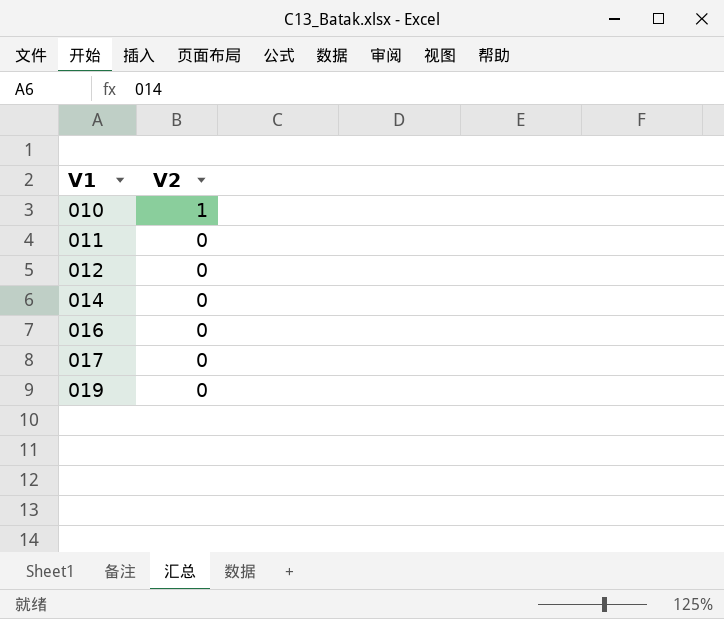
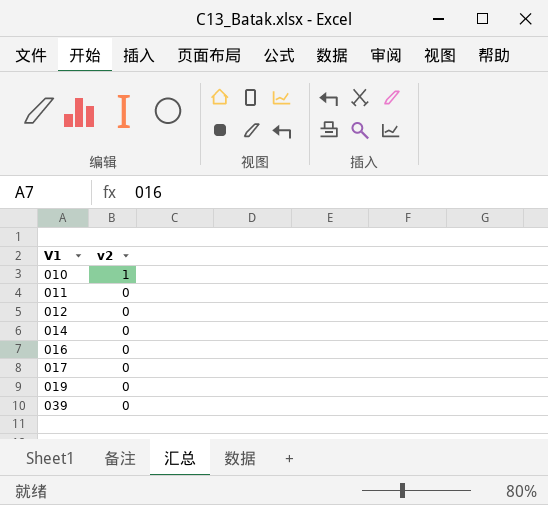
column name: V2 -> v2
row 039: none -> 0

